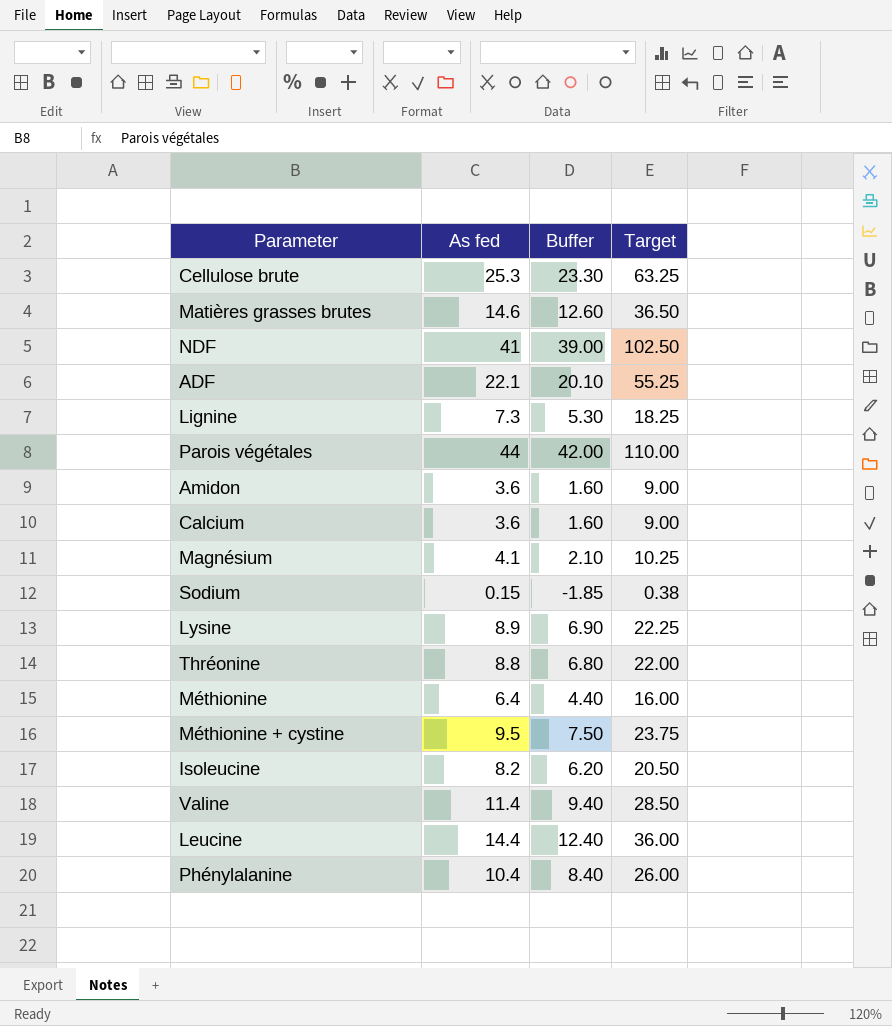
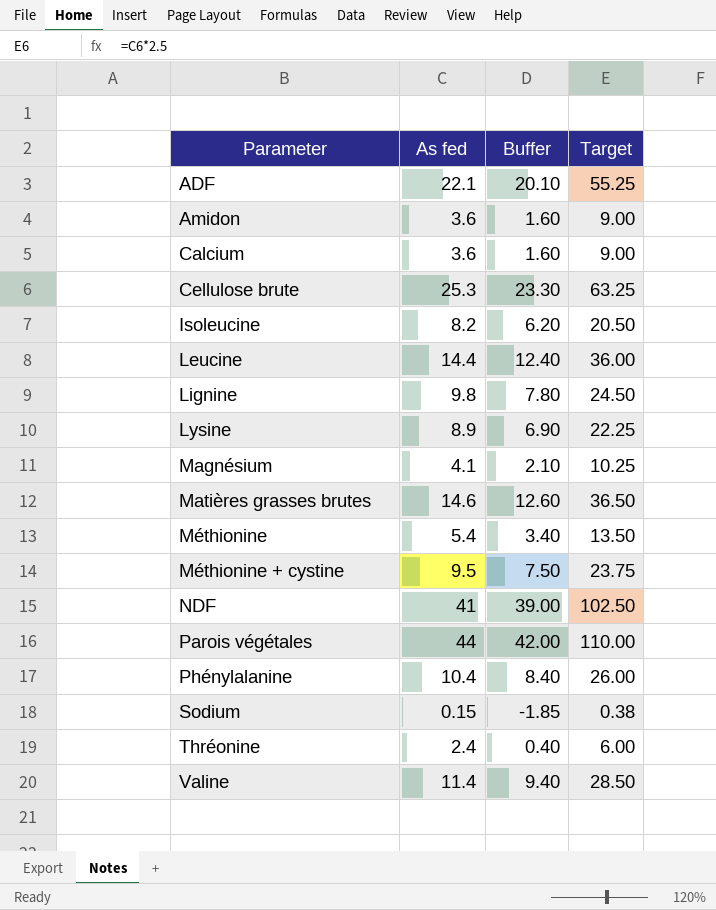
row order: none -> Parameter ascending
Lignine | As fed: 7.3 -> 9.8
Lignine | Buffer: 5.30 -> 7.80
Lignine | Target: 18.25 -> 24.50
Méthionine | As fed: 6.4 -> 5.4
Méthionine | Buffer: 4.40 -> 3.40
Méthionine | Target: 16.00 -> 13.50
Thréonine | As fed: 8.8 -> 2.4
Thréonine | Buffer: 6.80 -> 0.40
Thréonine | Target: 22.00 -> 6.00

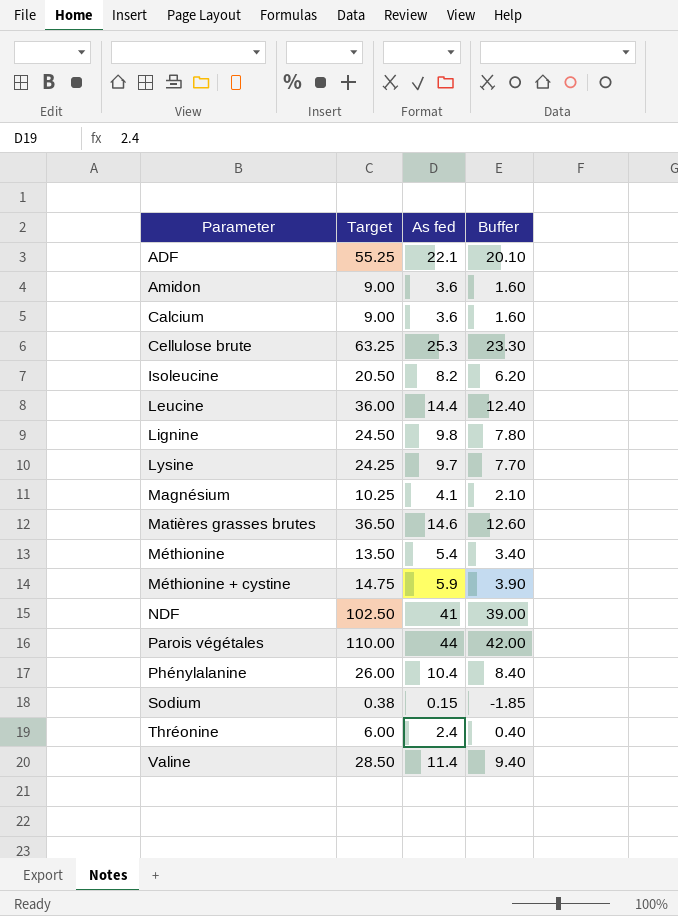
column Target | position: 4 -> 2
Lysine | Target: 22.25 -> 24.25
Lysine | As fed: 8.9 -> 9.7
Lysine | Buffer: 6.90 -> 7.70
Méthionine + cystine | Target: 23.75 -> 14.75
Méthionine + cystine | As fed: 9.5 -> 5.9
Méthionine + cystine | Buffer: 7.50 -> 3.90

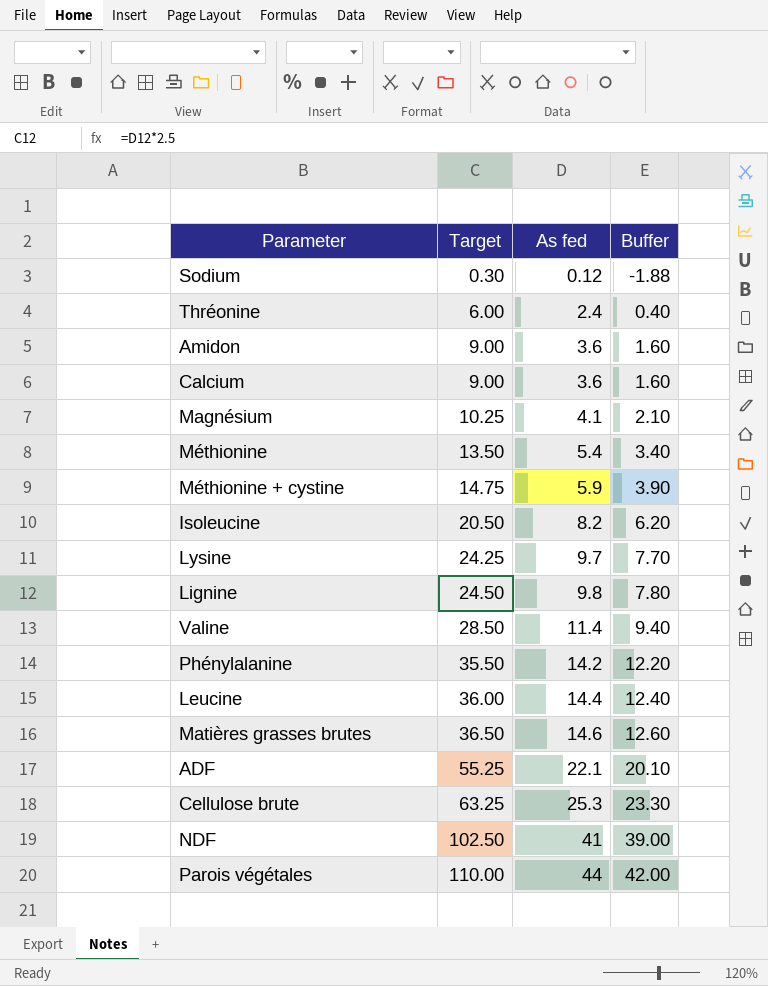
row order: Parameter ascending -> Target ascending
Sodium | Target: 0.38 -> 0.30
Sodium | As fed: 0.15 -> 0.12
Sodium | Buffer: -1.85 -> -1.88
Phénylalanine | Target: 26.00 -> 35.50
Phénylalanine | As fed: 10.4 -> 14.2
Phénylalanine | Buffer: 8.40 -> 12.20

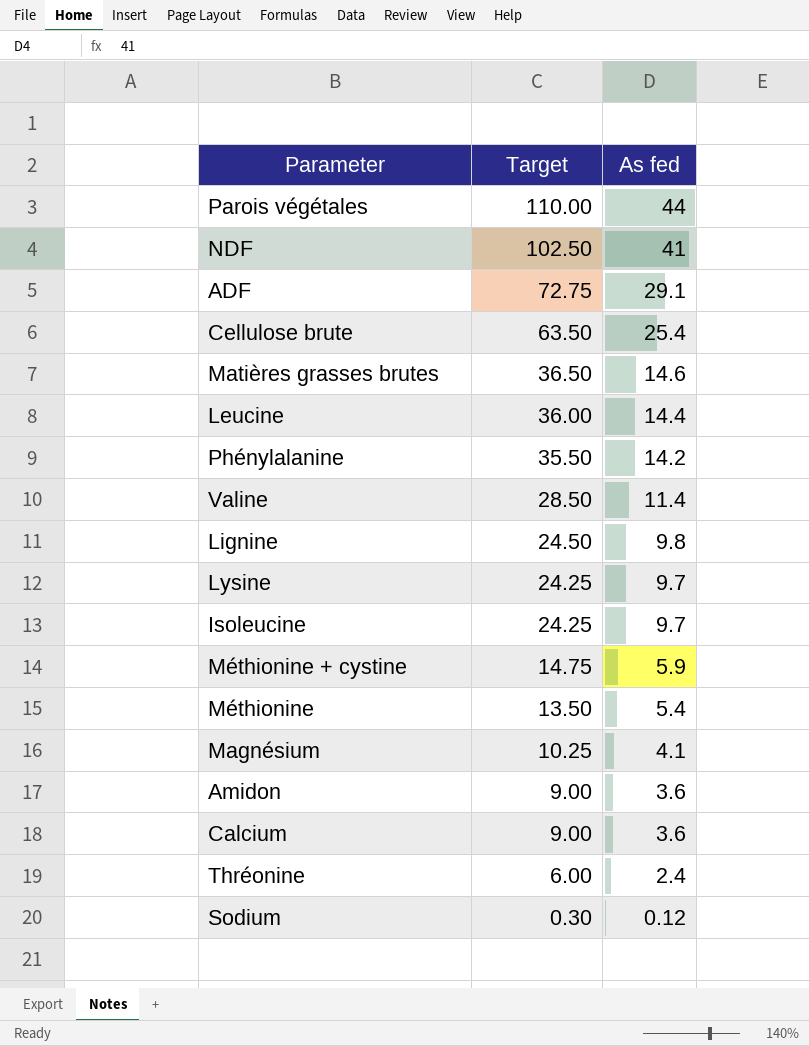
row order: Target ascending -> Target descending
column Buffer | formula: [As fed] - 2 -> none
ADF | Target: 55.25 -> 72.75
ADF | As fed: 22.1 -> 29.1
Cellulose brute | Target: 63.25 -> 63.50
Cellulose brute | As fed: 25.3 -> 25.4
Isoleucine | Target: 20.50 -> 24.25
Isoleucine | As fed: 8.2 -> 9.7

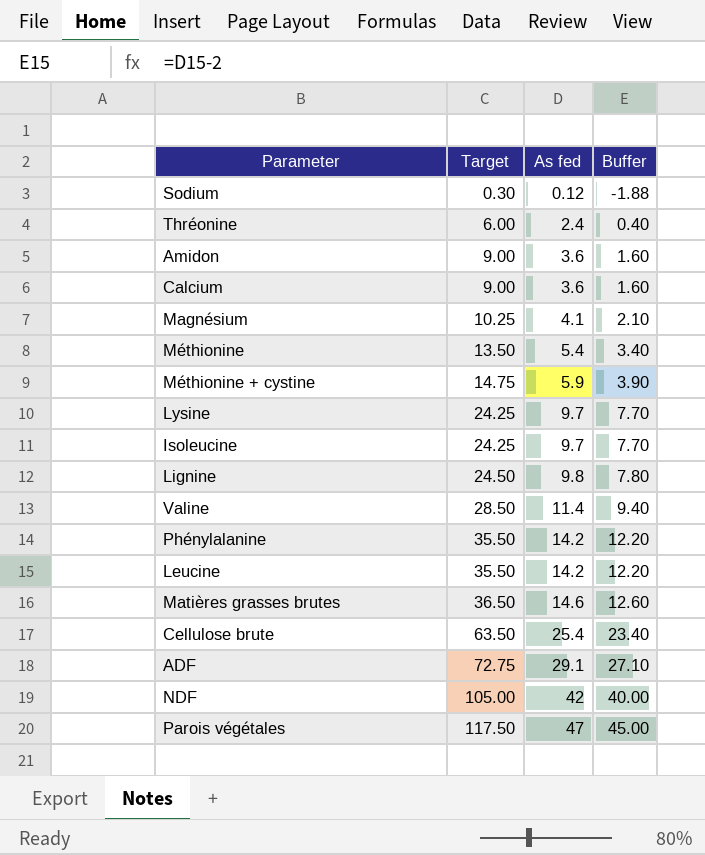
row order: Target descending -> Target ascending
column Buffer | formula: none -> [As fed] - 2
Leucine | Target: 36.00 -> 35.50
Leucine | As fed: 14.4 -> 14.2
NDF | Target: 102.50 -> 105.00
NDF | As fed: 41 -> 42
Parois végétales | Target: 110.00 -> 117.50
Parois végétales | As fed: 44 -> 47

